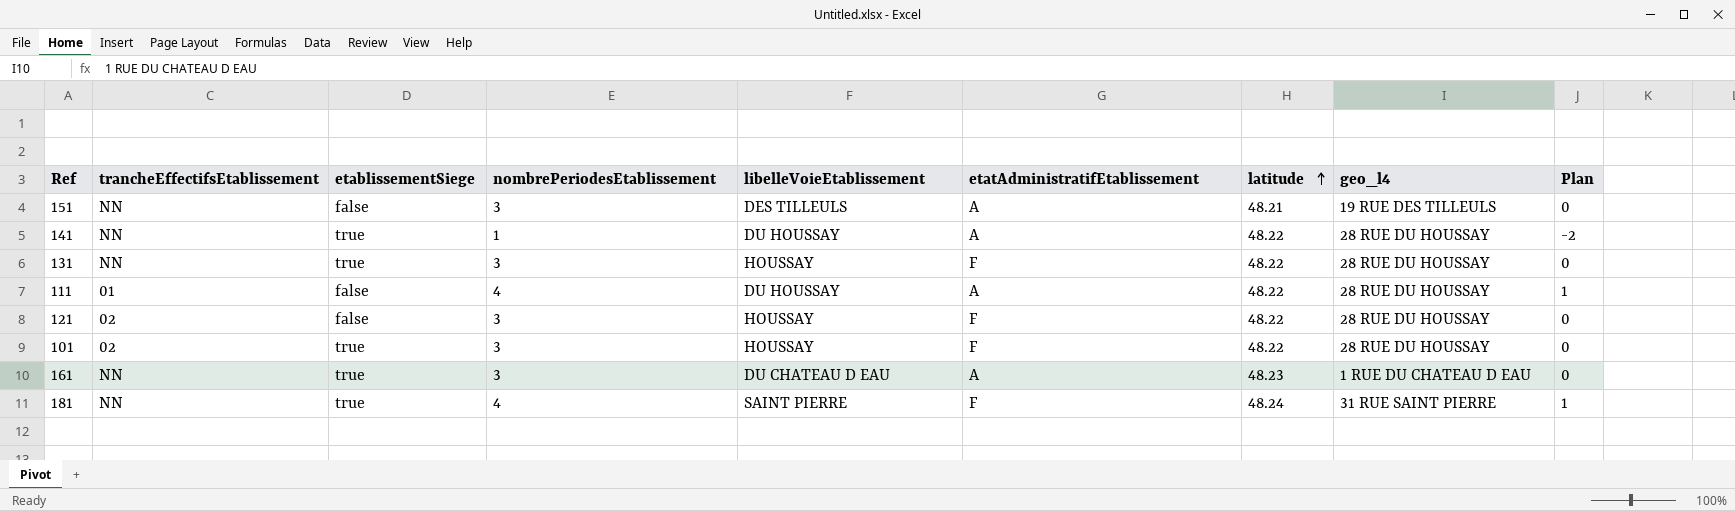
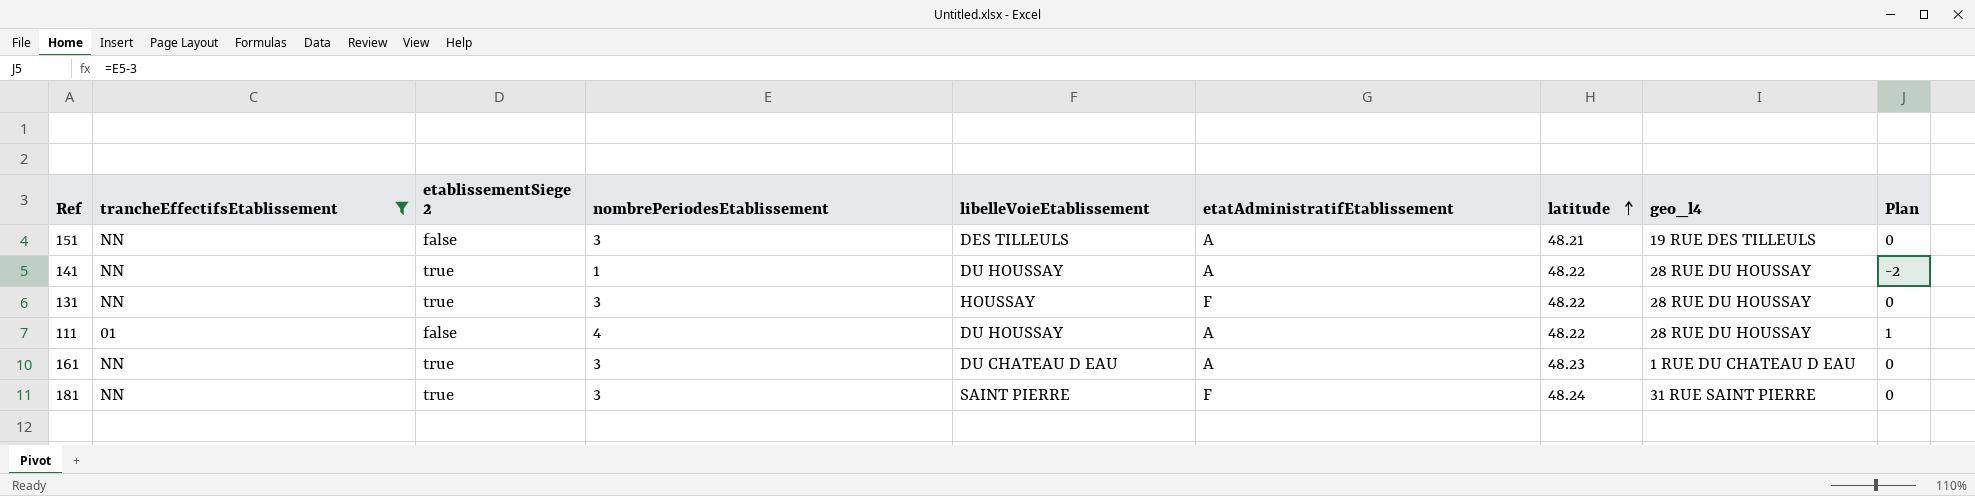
filter: none -> trancheEffectifsEtablissement != 02
column name: etablissementSiege -> etablissementSiege 2
181 | nombrePeriodesEtablissement: 4 -> 3
181 | Plan: 1 -> 0

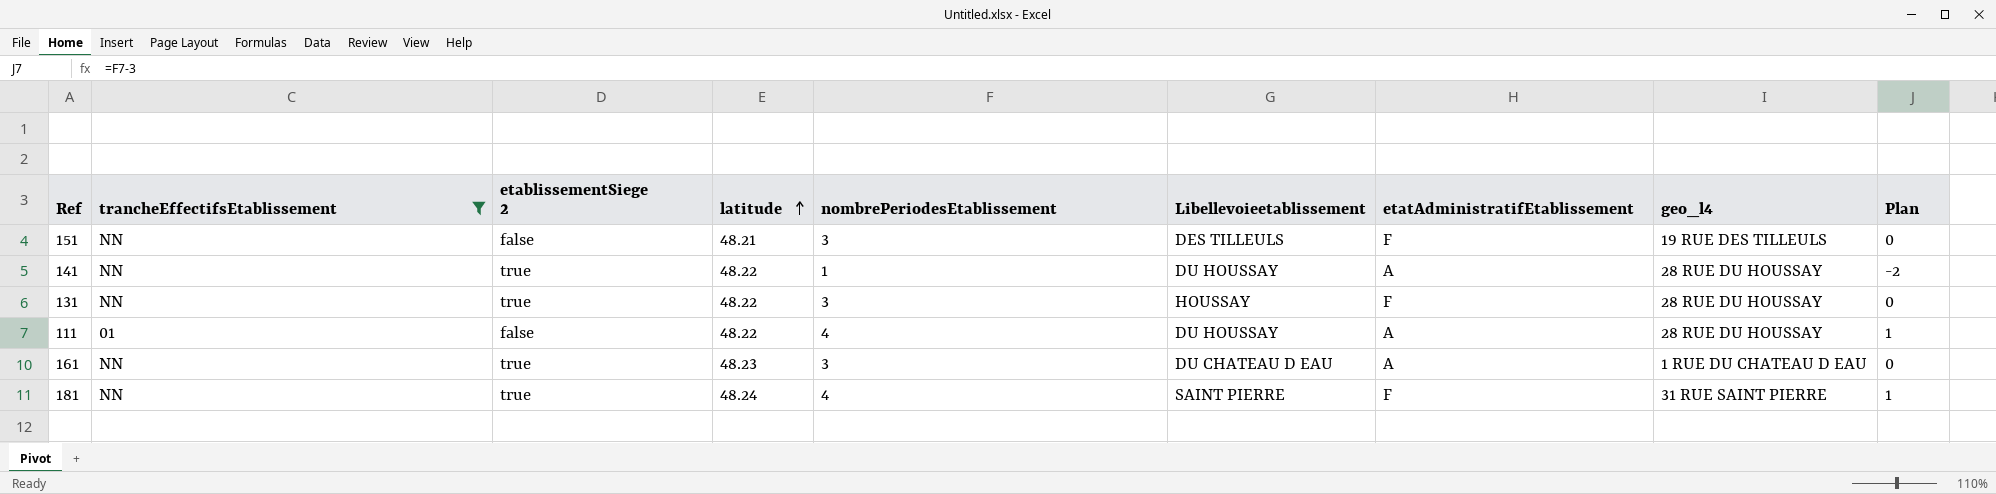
column latitude | position: 7 -> 4
column name: libelleVoieEtablissement -> Libellevoieetablissement
151 | etatAdministratifEtablissement: A -> F
181 | nombrePeriodesEtablissement: 3 -> 4
181 | Plan: 0 -> 1

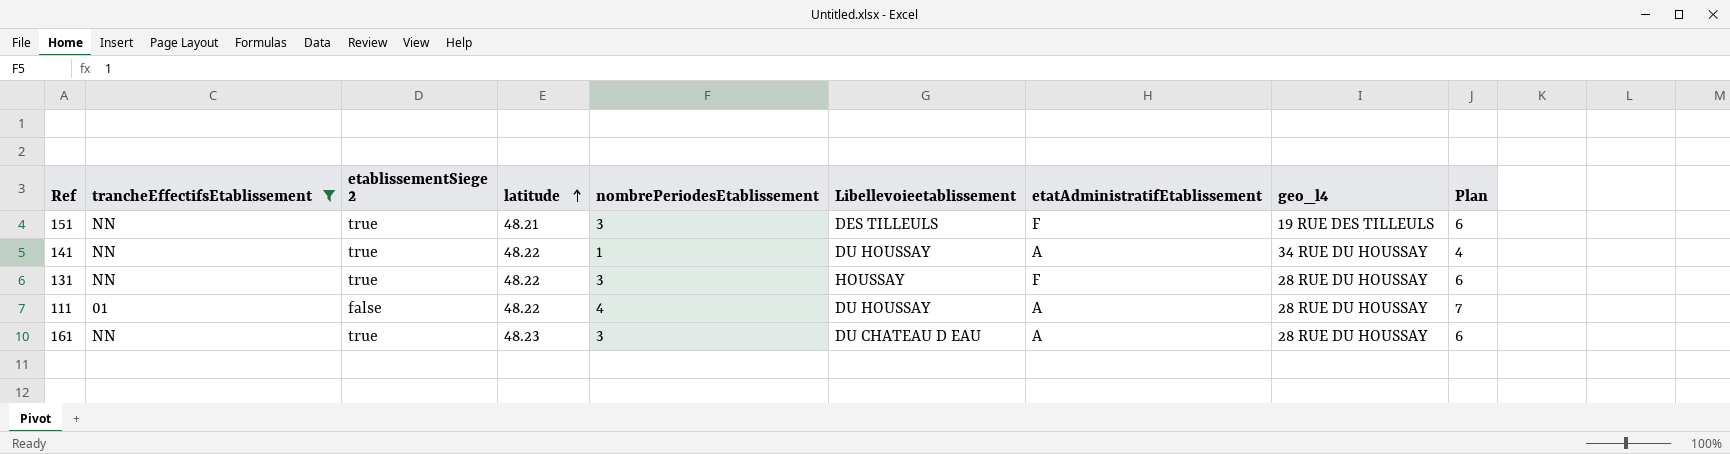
column Plan | formula: [nombrePeriodesEtablissement] - 3 -> [nombrePeriodesEtablissement] + 3
row 181: NN | true | 48.24 | 4 | SAINT PIERRE | F | 31 RUE SAINT PIERRE | 1 -> none
151 | etablissementSiege 2: false -> true
141 | geo_l4: 28 RUE DU HOUSSAY -> 34 RUE DU HOUSSAY
161 | geo_l4: 1 RUE DU CHATEAU D EAU -> 28 RUE DU HOUSSAY

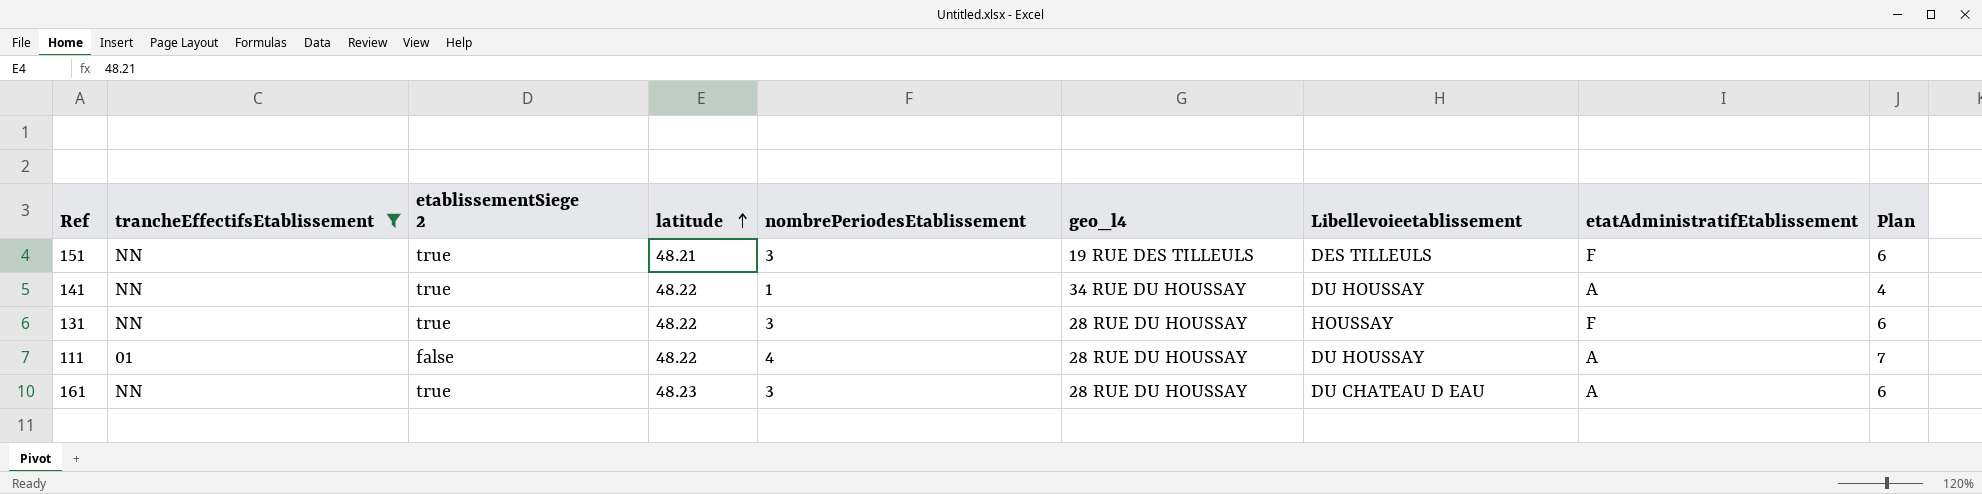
column geo_l4 | position: 8 -> 6

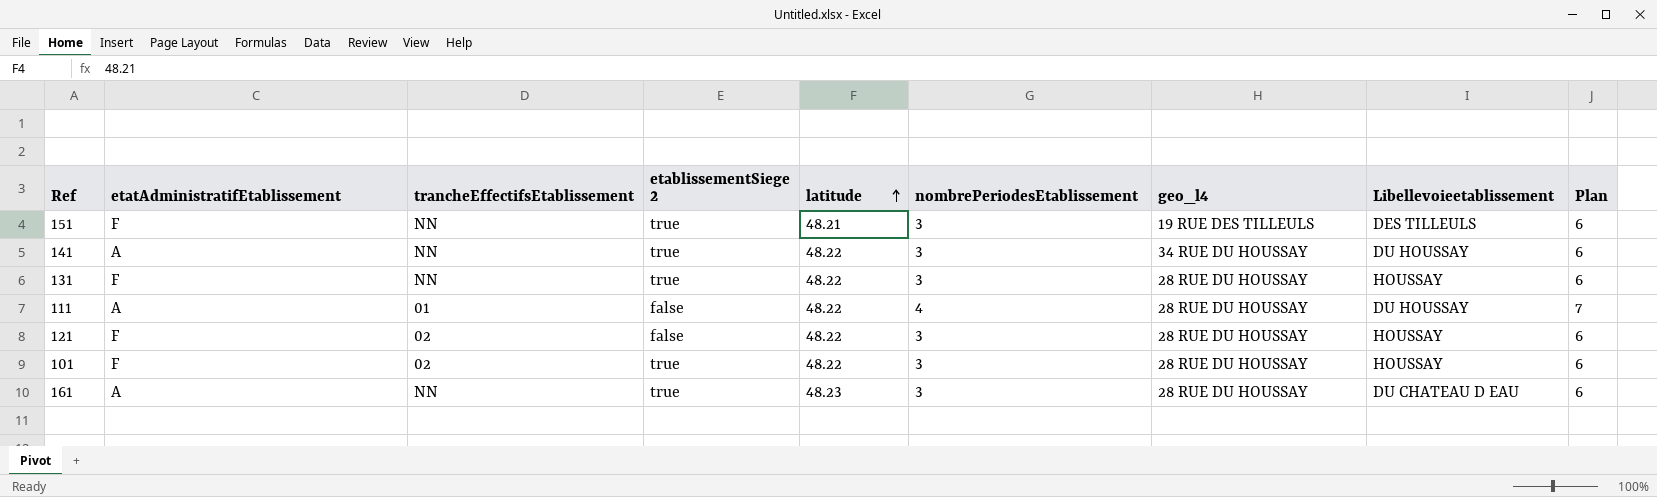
filter: trancheEffectifsEtablissement != 02 -> none
column etatAdministratifEtablissement | position: 8 -> 2
141 | nombrePeriodesEtablissement: 1 -> 3
141 | Plan: 4 -> 6

